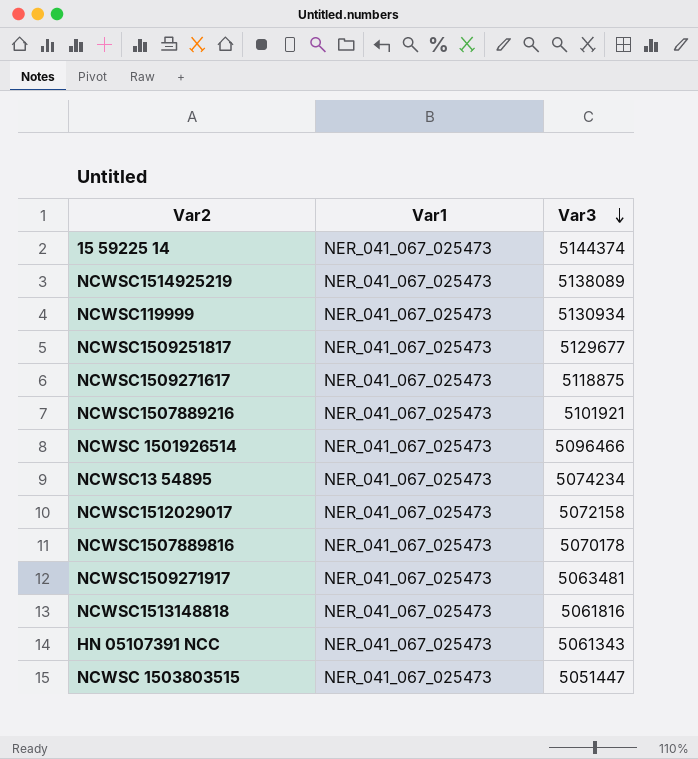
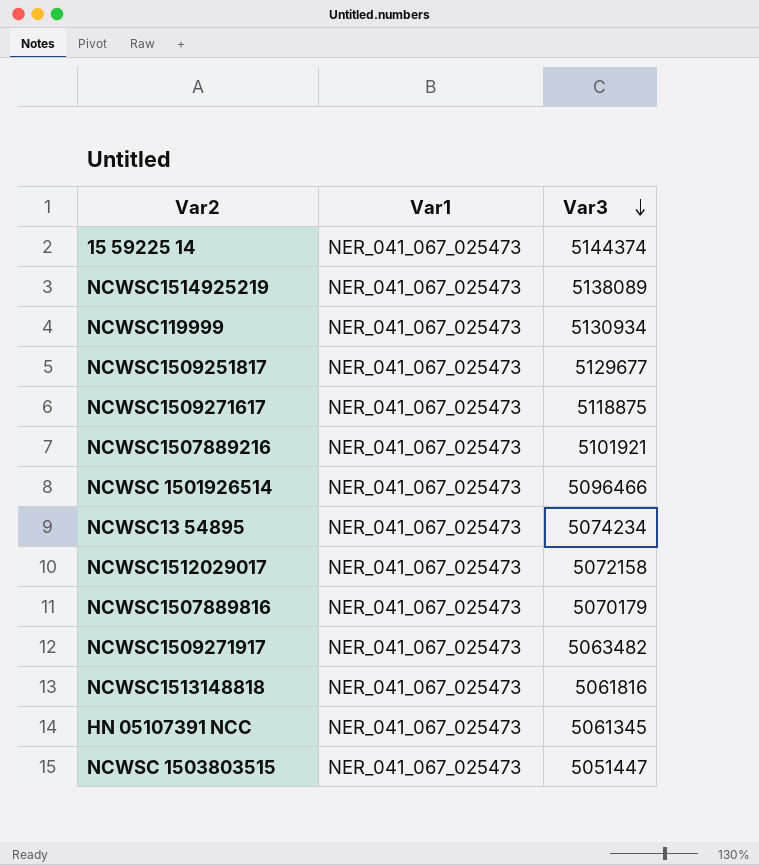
NCWSC1507889816 | Var3: 5070178 -> 5070179
NCWSC1509271917 | Var3: 5063481 -> 5063482
HN 05107391 NCC | Var3: 5061343 -> 5061345

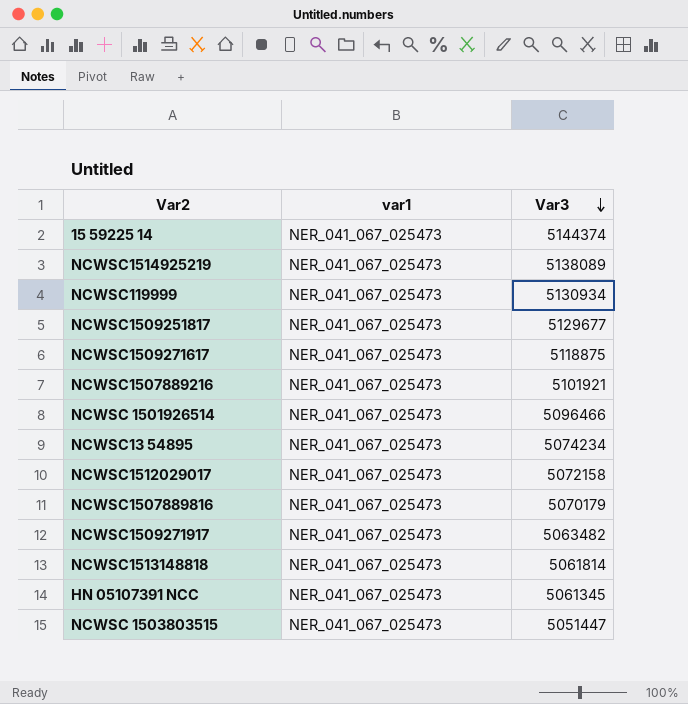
column name: Var1 -> var1
NCWSC1513148818 | Var3: 5061816 -> 5061814

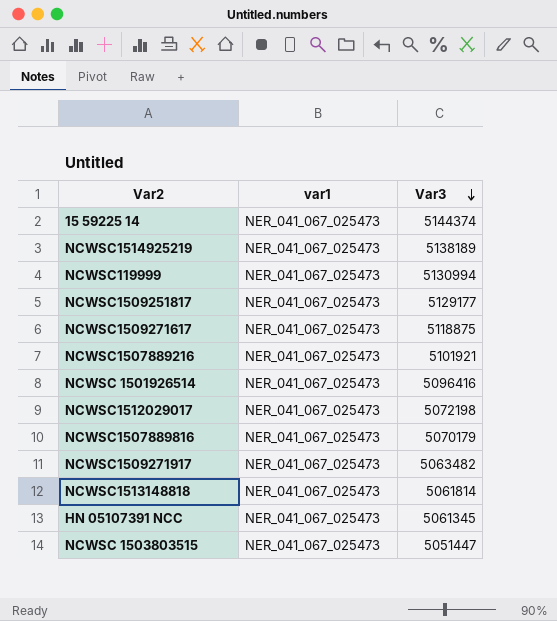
row NCWSC13 54895: NER_041_067_025473 | 5074234 -> none
NCWSC1514925219 | Var3: 5138089 -> 5138189
NCWSC119999 | Var3: 5130934 -> 5130994
NCWSC1509251817 | Var3: 5129677 -> 5129177
NCWSC 1501926514 | Var3: 5096466 -> 5096416
NCWSC1512029017 | Var3: 5072158 -> 5072198

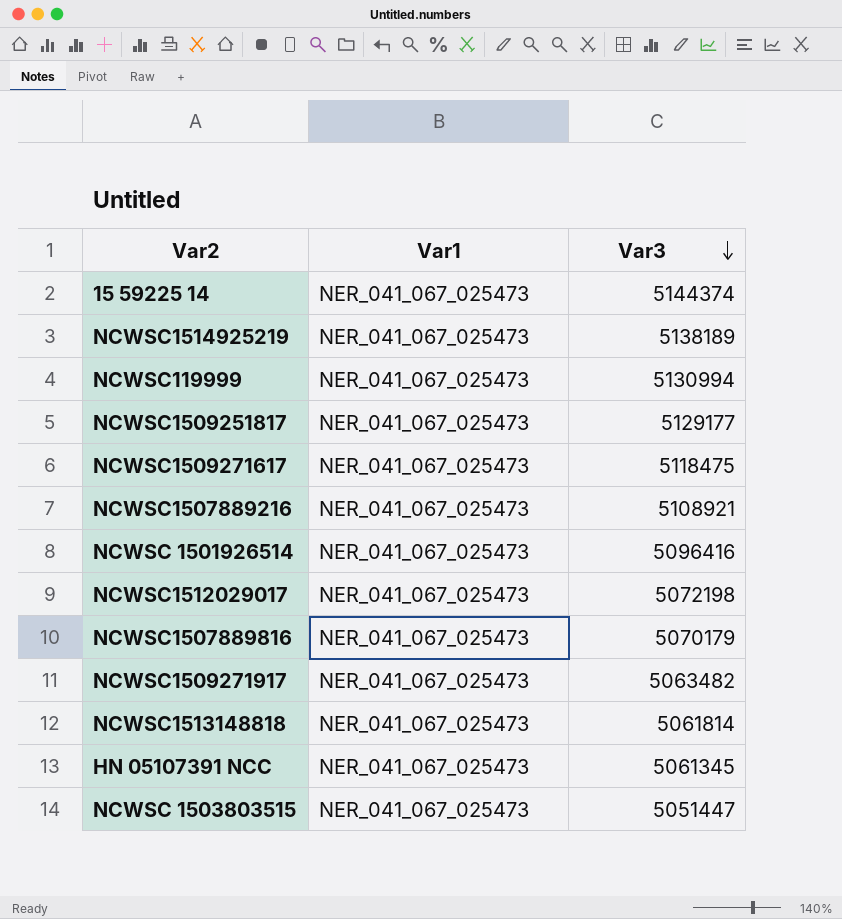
column name: var1 -> Var1
NCWSC1509271617 | Var3: 5118875 -> 5118475
NCWSC1507889216 | Var3: 5101921 -> 5108921

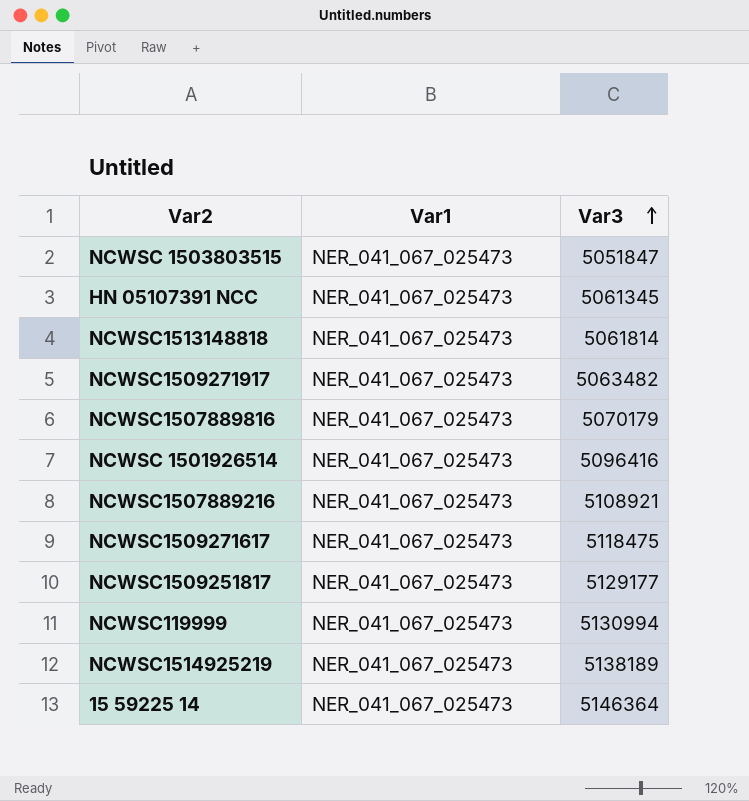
row order: Var3 descending -> Var3 ascending
row NCWSC1512029017: NER_041_067_025473 | 5072198 -> none
NCWSC 1503803515 | Var3: 5051447 -> 5051847
15 59225 14 | Var3: 5144374 -> 5146364

